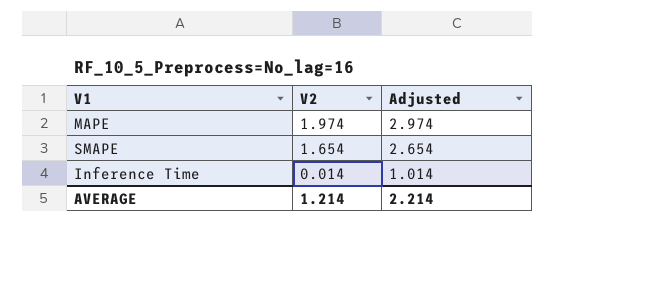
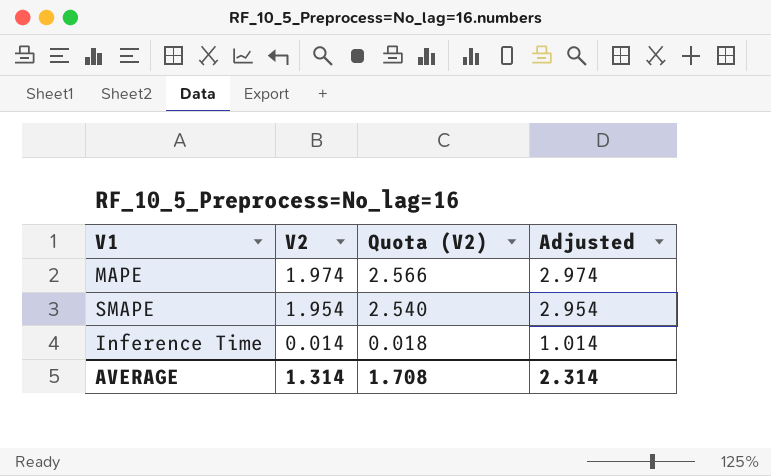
column Quota (V2) | formula: none -> [V2] * 1.3
SMAPE | V2: 1.654 -> 1.954
SMAPE | Adjusted: 2.654 -> 2.954
AVERAGE | V2: 1.214 -> 1.314
AVERAGE | Adjusted: 2.214 -> 2.314

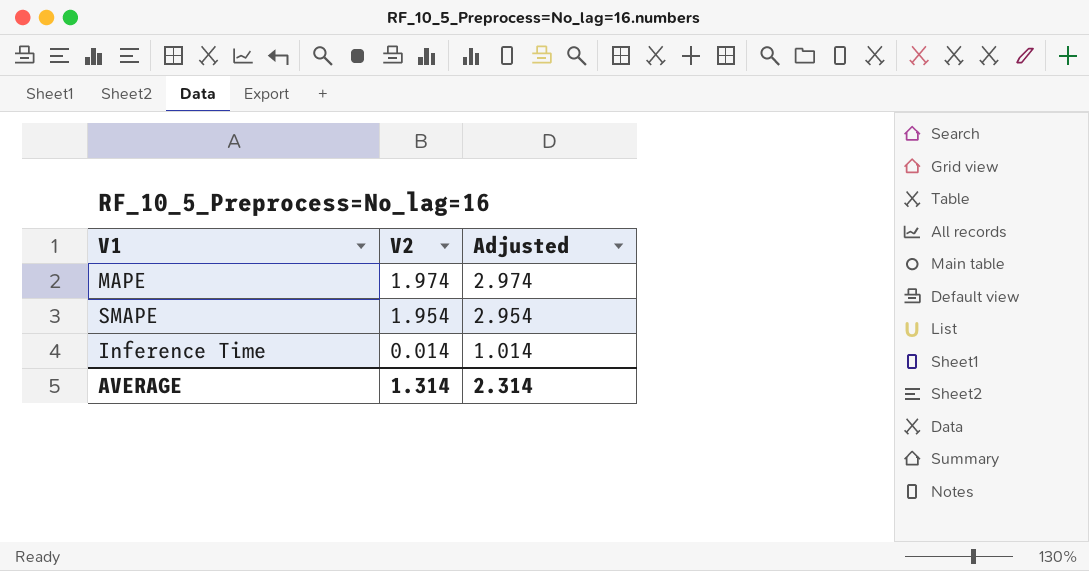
column Quota (V2) | formula: [V2] * 1.3 -> none

